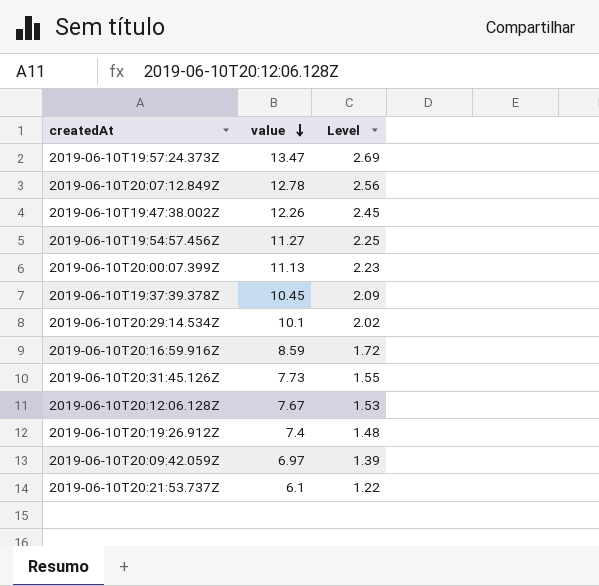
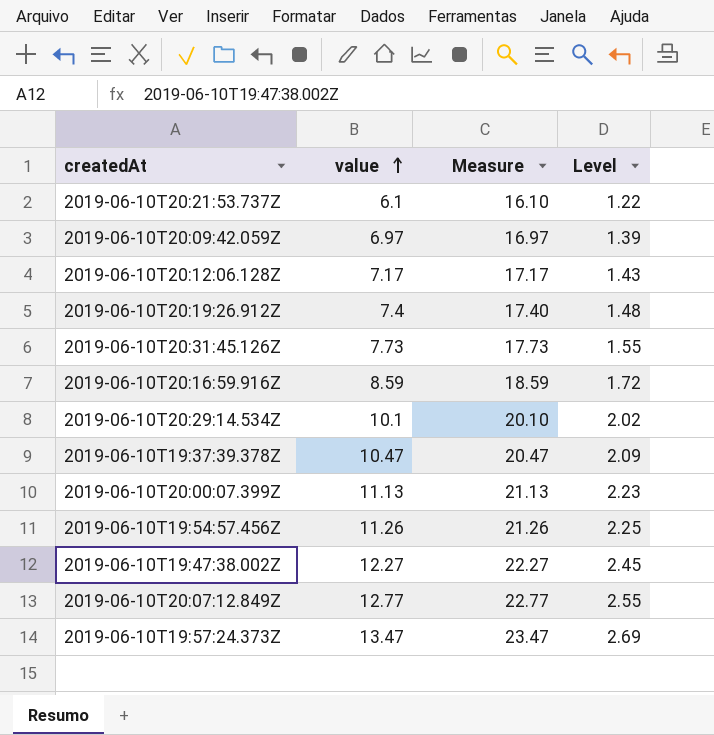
row order: value descending -> value ascending
column Measure | formula: none -> [value] + 10
2019-06-10T20:12:06.128Z | value: 7.67 -> 7.17
2019-06-10T20:12:06.128Z | Level: 1.53 -> 1.43
2019-06-10T19:37:39.378Z | value: 10.45 -> 10.47
2019-06-10T19:54:57.456Z | value: 11.27 -> 11.26
2019-06-10T19:47:38.002Z | value: 12.26 -> 12.27
2019-06-10T20:07:12.849Z | value: 12.78 -> 12.77
2019-06-10T20:07:12.849Z | Level: 2.56 -> 2.55

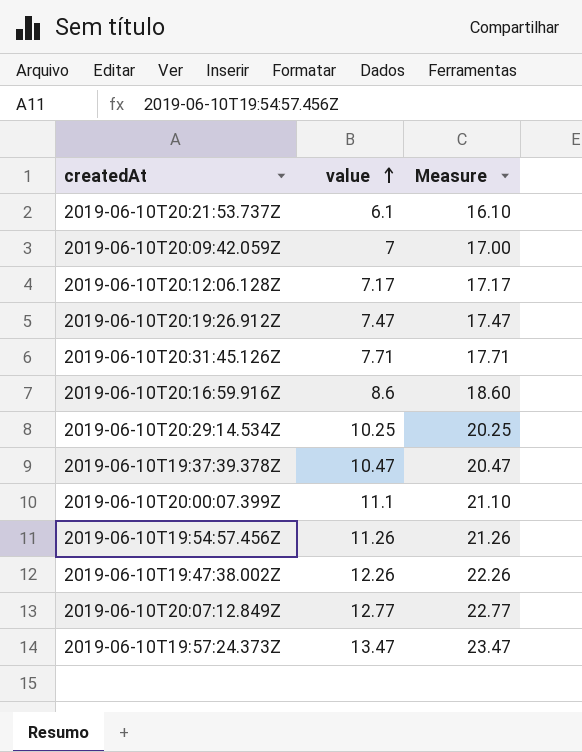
column Level | formula: [value] * 0.2 -> none
2019-06-10T20:09:42.059Z | value: 6.97 -> 7
2019-06-10T20:09:42.059Z | Measure: 16.97 -> 17.00
2019-06-10T20:19:26.912Z | value: 7.4 -> 7.47
2019-06-10T20:19:26.912Z | Measure: 17.40 -> 17.47
2019-06-10T20:31:45.126Z | value: 7.73 -> 7.71
2019-06-10T20:31:45.126Z | Measure: 17.73 -> 17.71
2019-06-10T20:16:59.916Z | value: 8.59 -> 8.6
2019-06-10T20:16:59.916Z | Measure: 18.59 -> 18.60
2019-06-10T20:29:14.534Z | value: 10.1 -> 10.25
2019-06-10T20:29:14.534Z | Measure: 20.10 -> 20.25
2019-06-10T20:00:07.399Z | value: 11.13 -> 11.1
2019-06-10T20:00:07.399Z | Measure: 21.13 -> 21.10
2019-06-10T19:47:38.002Z | value: 12.27 -> 12.26
2019-06-10T19:47:38.002Z | Measure: 22.27 -> 22.26

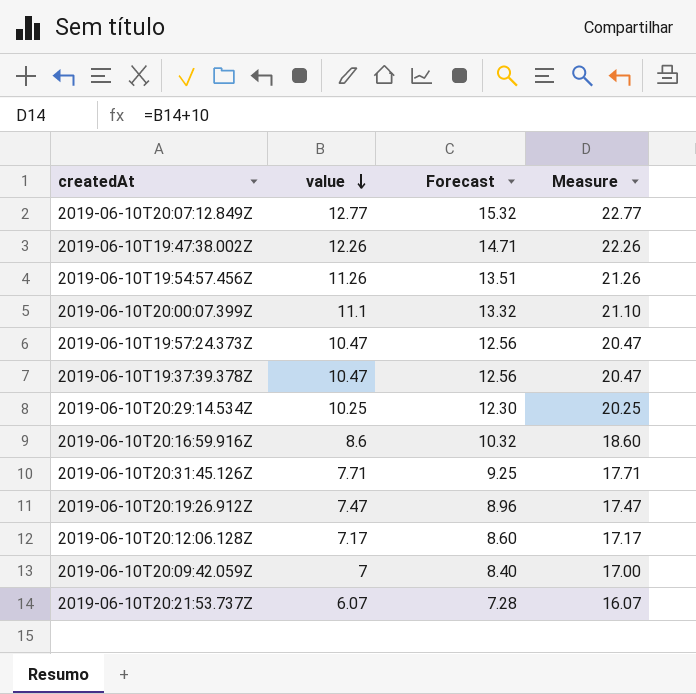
row order: value ascending -> value descending
column Forecast | formula: none -> [value] * 1.2
2019-06-10T19:57:24.373Z | value: 13.47 -> 10.47
2019-06-10T19:57:24.373Z | Measure: 23.47 -> 20.47
2019-06-10T20:21:53.737Z | value: 6.1 -> 6.07
2019-06-10T20:21:53.737Z | Measure: 16.10 -> 16.07

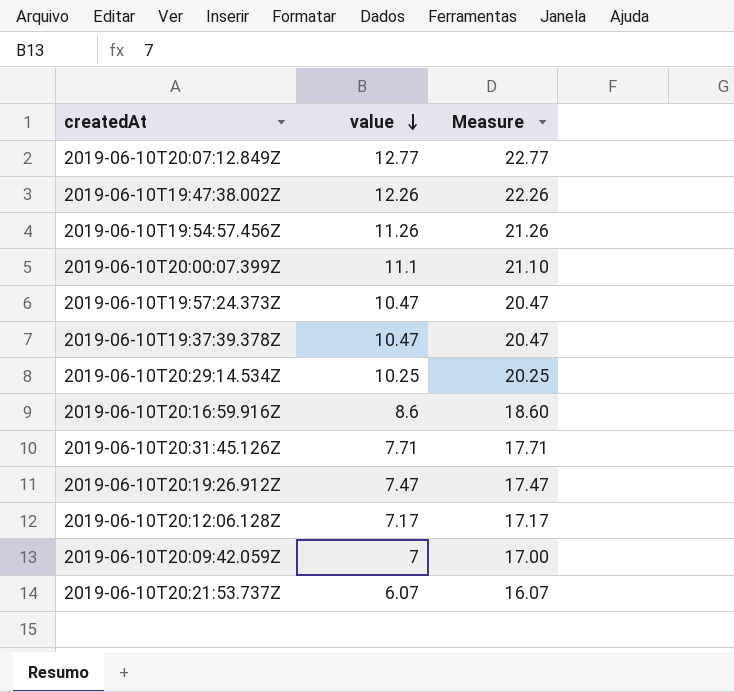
column Forecast | formula: [value] * 1.2 -> none

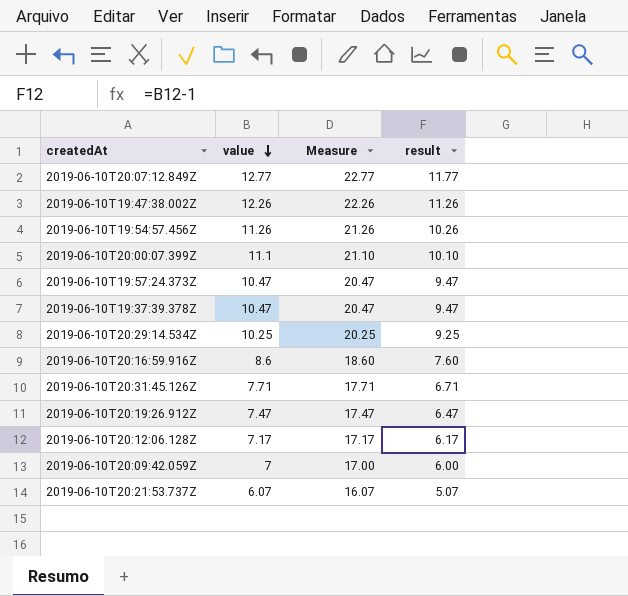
column result | formula: none -> [value] - 1

